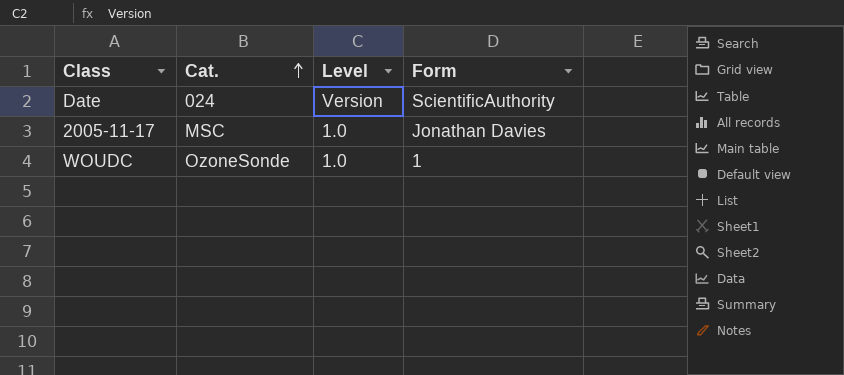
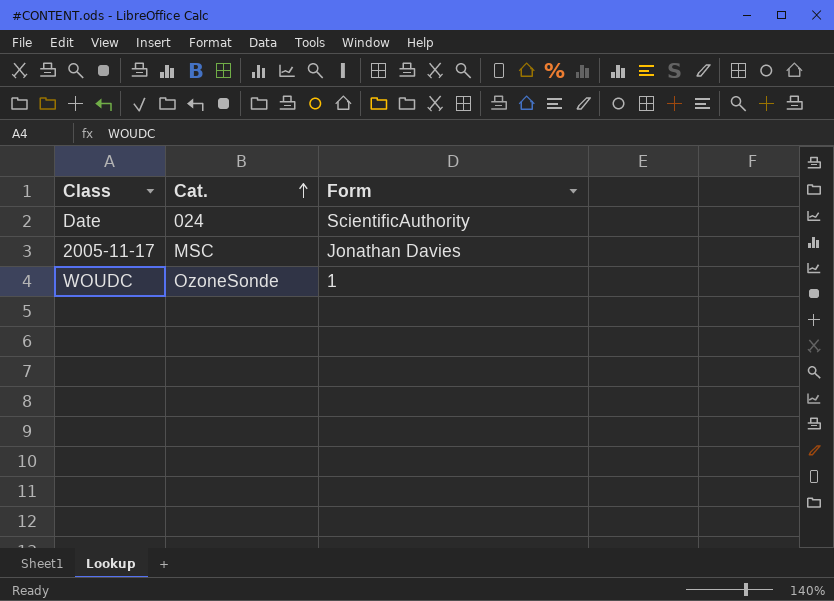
column Level | position: 3 -> none

